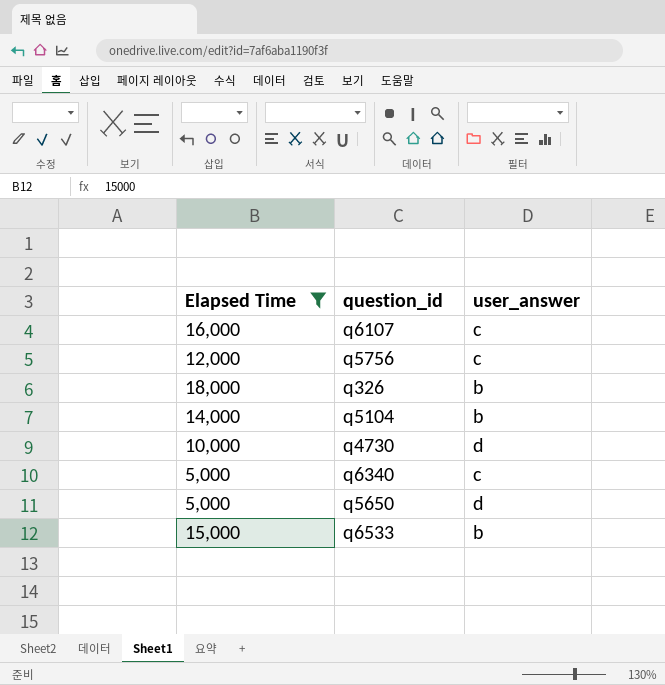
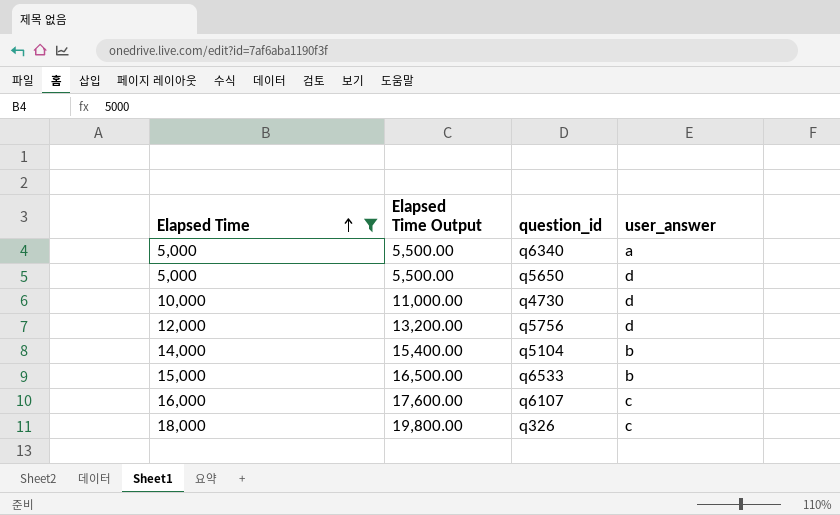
row order: none -> Elapsed Time ascending
column Elapsed Time Output | formula: none -> [Elapsed Time] * 1.1
q6340 | user_answer: c -> a
q5756 | user_answer: c -> d
q326 | user_answer: b -> c

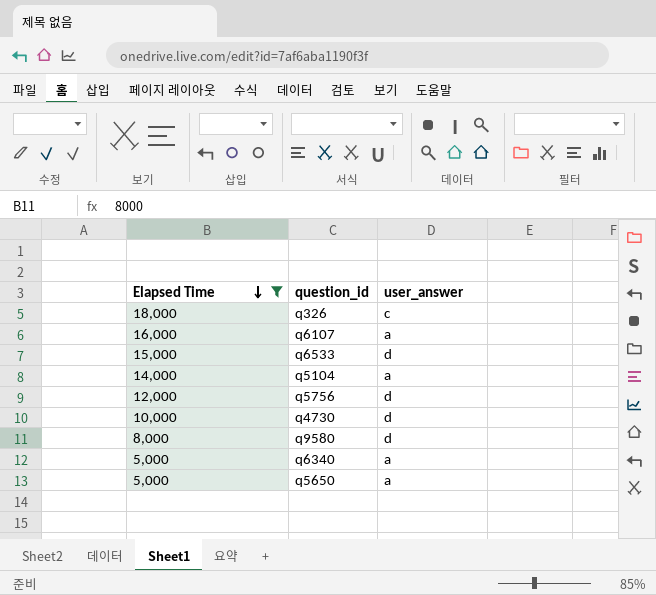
row order: Elapsed Time ascending -> Elapsed Time descending
column Elapsed Time Output | formula: [Elapsed Time] * 1.1 -> none
q6107 | user_answer: c -> a
q6533 | user_answer: b -> d
q5104 | user_answer: b -> a
row q9580: none -> 8,000 | d
q5650 | user_answer: d -> a

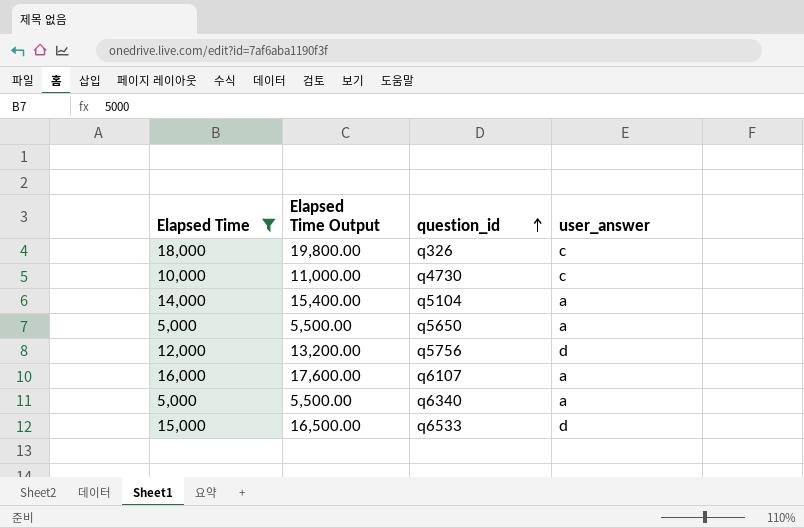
row order: Elapsed Time descending -> question_id ascending
column Elapsed Time Output | formula: none -> [Elapsed Time] * 1.1
row q9580: 8,000 | d -> none
q4730 | user_answer: d -> c

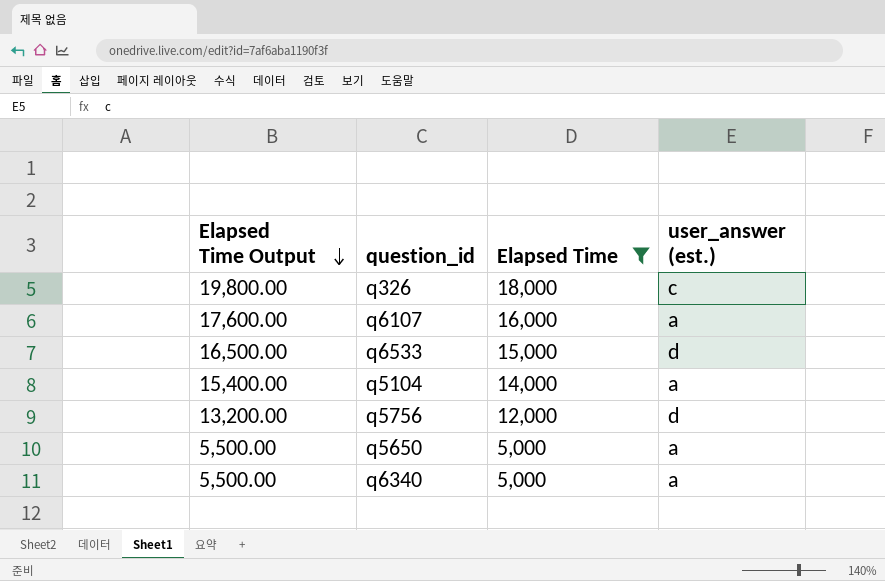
row order: question_id ascending -> Elapsed Time Output descending
column Elapsed Time | position: 1 -> 3
column name: user_answer -> user_answer (est.)
row q4730: 10,000 | 11,000.00 | c -> none

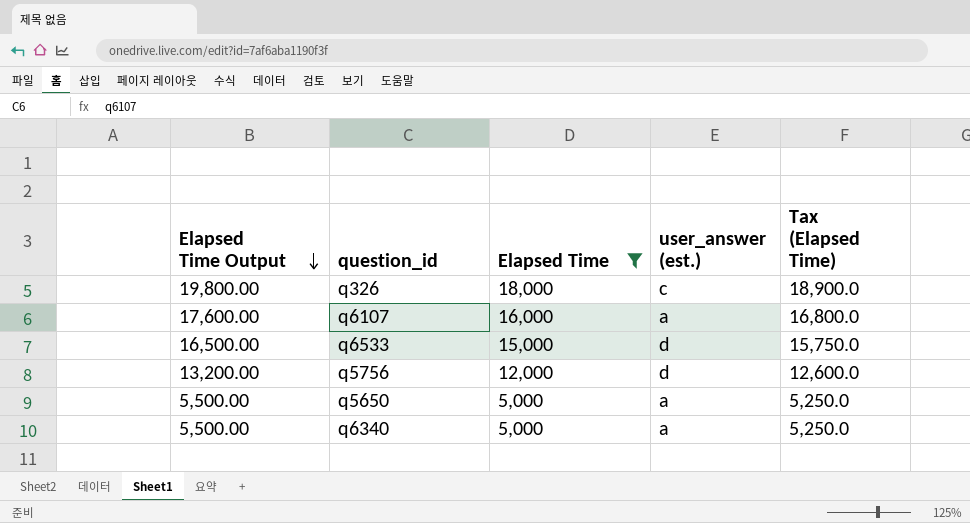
column Tax (Elapsed Time) | formula: none -> [Elapsed Time] * 1.05
row q5104: 15,400.00 | 14,000 | a -> none

